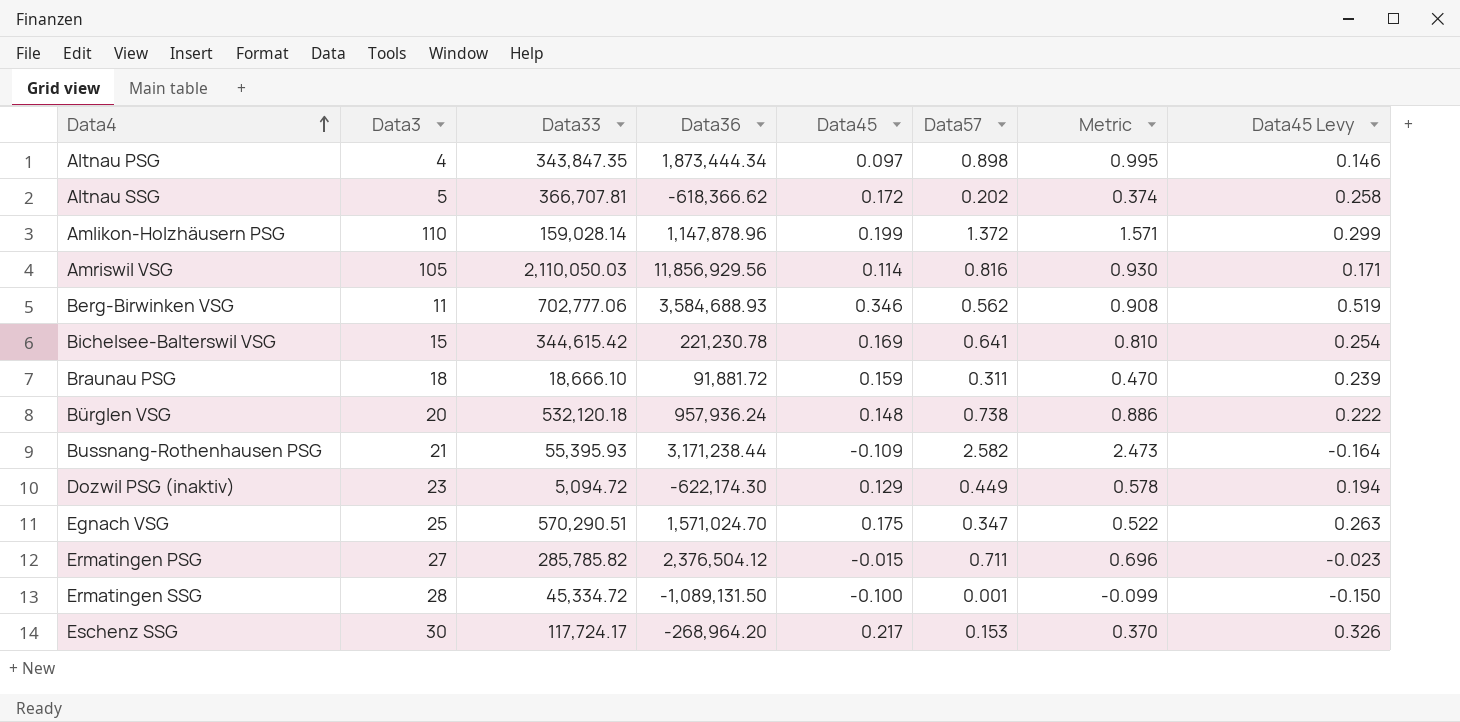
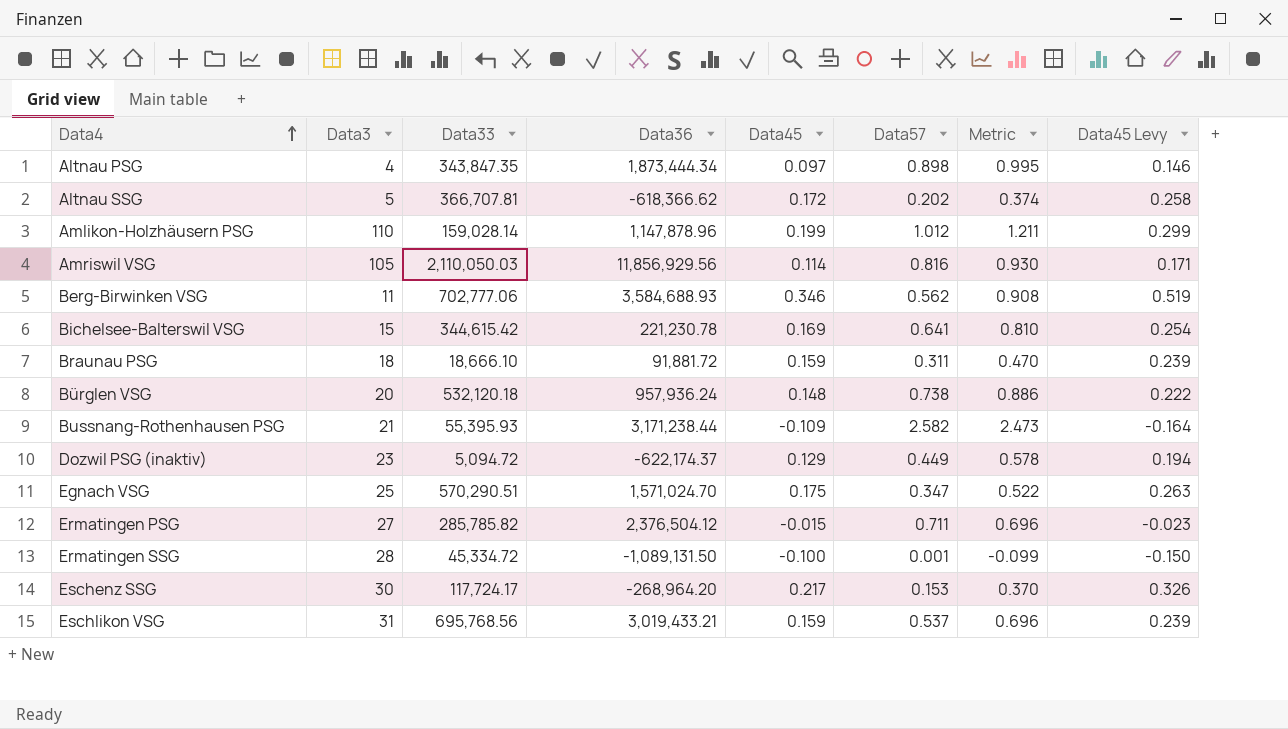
Amlikon-Holzhäusern PSG | Data57: 1.372 -> 1.012
Amlikon-Holzhäusern PSG | Metric: 1.571 -> 1.211
Dozwil PSG (inaktiv) | Data36: -622,174.30 -> -622,174.37
row Eschlikon VSG: none -> 31 | 695,768.56 | 3,019,433.21 | 0.159 | 0.537 | 0.696 | 0.239

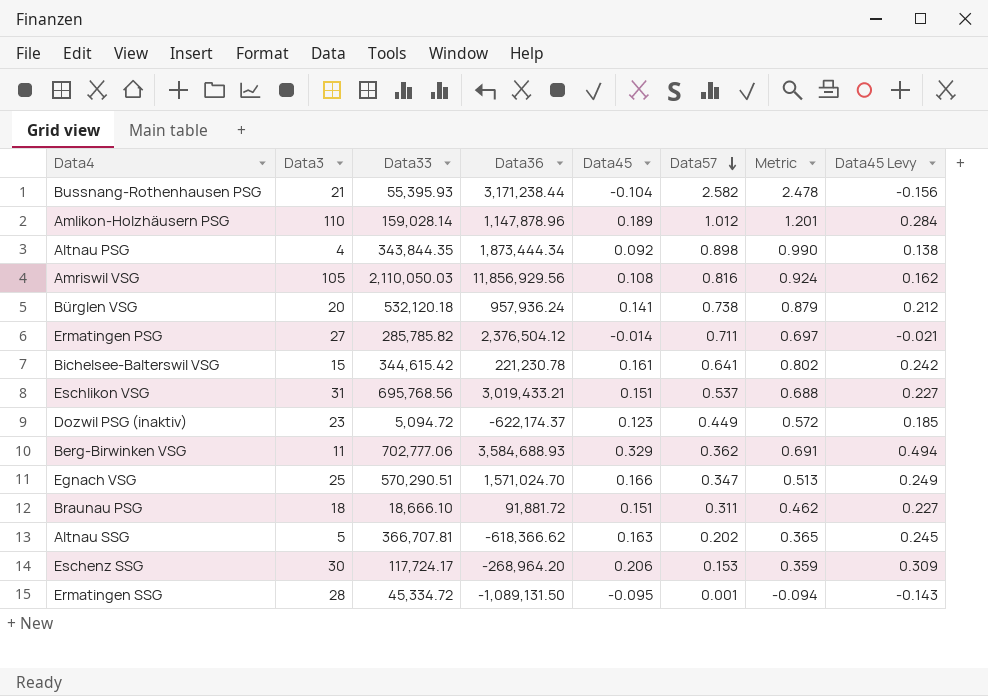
row order: Data4 ascending -> Data57 descending
Bussnang-Rothenhausen PSG | Data45: -0.109 -> -0.104
Bussnang-Rothenhausen PSG | Metric: 2.473 -> 2.478
Bussnang-Rothenhausen PSG | Data45 Levy: -0.164 -> -0.156
Amlikon-Holzhäusern PSG | Data45: 0.199 -> 0.189
Amlikon-Holzhäusern PSG | Metric: 1.211 -> 1.201
Amlikon-Holzhäusern PSG | Data45 Levy: 0.299 -> 0.284
Altnau PSG | Data33: 343,847.35 -> 343,844.35
Altnau PSG | Data45: 0.097 -> 0.092
Altnau PSG | Metric: 0.995 -> 0.990
Altnau PSG | Data45 Levy: 0.146 -> 0.138
Amriswil VSG | Data45: 0.114 -> 0.108
Amriswil VSG | Metric: 0.930 -> 0.924
Amriswil VSG | Data45 Levy: 0.171 -> 0.162
Bürglen VSG | Data45: 0.148 -> 0.141
Bürglen VSG | Metric: 0.886 -> 0.879
Bürglen VSG | Data45 Levy: 0.222 -> 0.212
Ermatingen PSG | Data45: -0.015 -> -0.014
Ermatingen PSG | Metric: 0.696 -> 0.697
Ermatingen PSG | Data45 Levy: -0.023 -> -0.021
Bichelsee-Balterswil VSG | Data45: 0.169 -> 0.161
Bichelsee-Balterswil VSG | Metric: 0.810 -> 0.802
Bichelsee-Balterswil VSG | Data45 Levy: 0.254 -> 0.242
Eschlikon VSG | Data45: 0.159 -> 0.151
Eschlikon VSG | Metric: 0.696 -> 0.688
Eschlikon VSG | Data45 Levy: 0.239 -> 0.227
Dozwil PSG (inaktiv) | Data45: 0.129 -> 0.123
Dozwil PSG (inaktiv) | Metric: 0.578 -> 0.572
Dozwil PSG (inaktiv) | Data45 Levy: 0.194 -> 0.185
Berg-Birwinken VSG | Data45: 0.346 -> 0.329
Berg-Birwinken VSG | Data57: 0.562 -> 0.362
Berg-Birwinken VSG | Metric: 0.908 -> 0.691
Berg-Birwinken VSG | Data45 Levy: 0.519 -> 0.494
Egnach VSG | Data45: 0.175 -> 0.166
Egnach VSG | Metric: 0.522 -> 0.513
Egnach VSG | Data45 Levy: 0.263 -> 0.249
Braunau PSG | Data45: 0.159 -> 0.151
Braunau PSG | Metric: 0.470 -> 0.462
Braunau PSG | Data45 Levy: 0.239 -> 0.227
Altnau SSG | Data45: 0.172 -> 0.163
Altnau SSG | Metric: 0.374 -> 0.365
Altnau SSG | Data45 Levy: 0.258 -> 0.245
Eschenz SSG | Data45: 0.217 -> 0.206
Eschenz SSG | Metric: 0.370 -> 0.359
Eschenz SSG | Data45 Levy: 0.326 -> 0.309
Ermatingen SSG | Data45: -0.100 -> -0.095
Ermatingen SSG | Metric: -0.099 -> -0.094
Ermatingen SSG | Data45 Levy: -0.150 -> -0.143

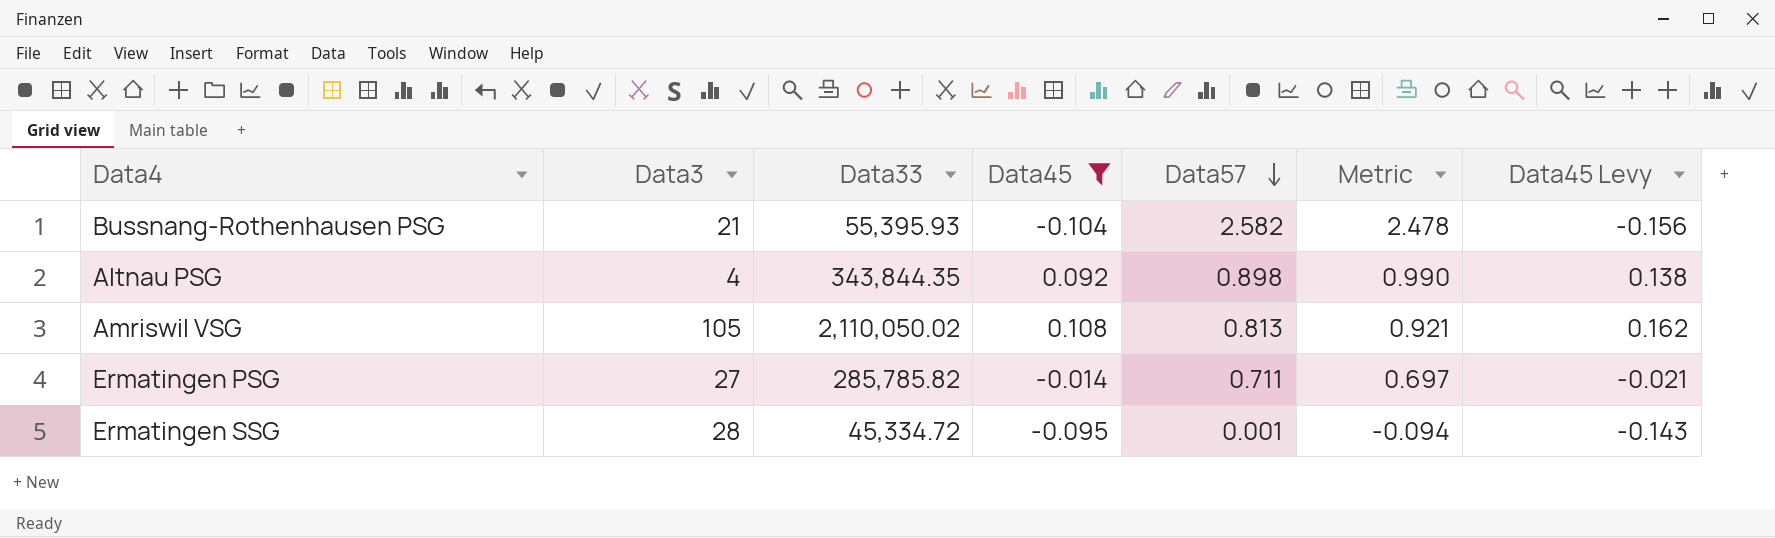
filter: none -> Data45 <= 0.108
column Data36 | position: 4 -> none
Amriswil VSG | Data33: 2,110,050.03 -> 2,110,050.02
Amriswil VSG | Data57: 0.816 -> 0.813
Amriswil VSG | Metric: 0.924 -> 0.921

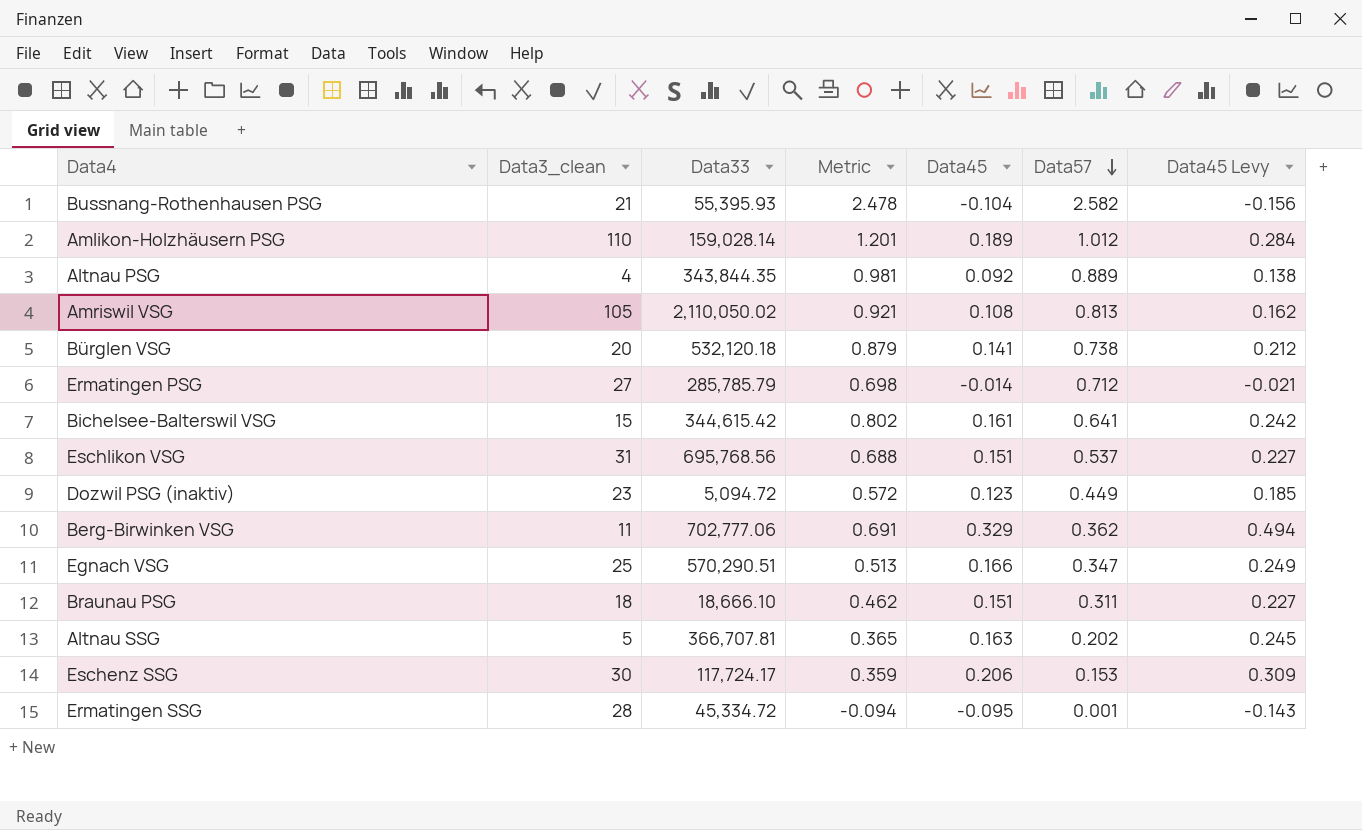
filter: Data45 <= 0.108 -> none
column name: Data3 -> Data3_clean
column Metric | position: 6 -> 4
Altnau PSG | Metric: 0.990 -> 0.981
Altnau PSG | Data57: 0.898 -> 0.889
Ermatingen PSG | Data33: 285,785.82 -> 285,785.79
Ermatingen PSG | Metric: 0.697 -> 0.698
Ermatingen PSG | Data57: 0.711 -> 0.712

